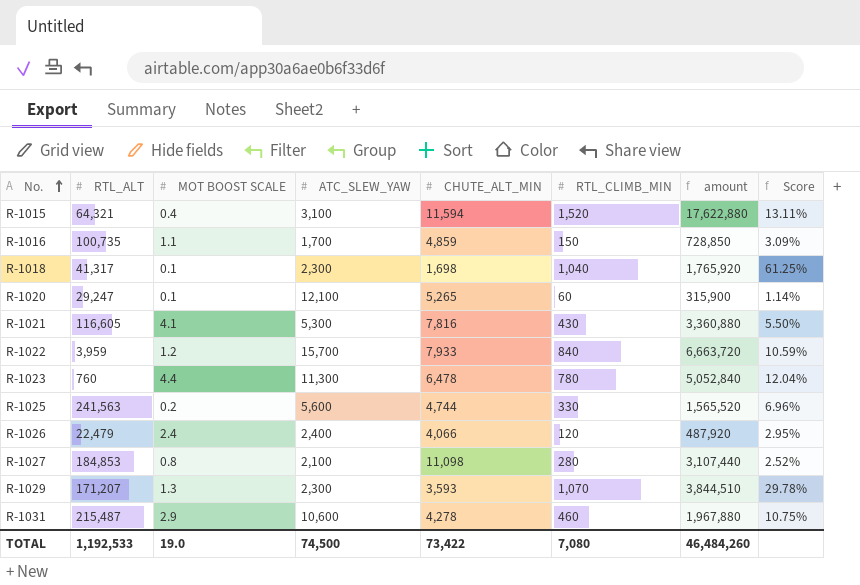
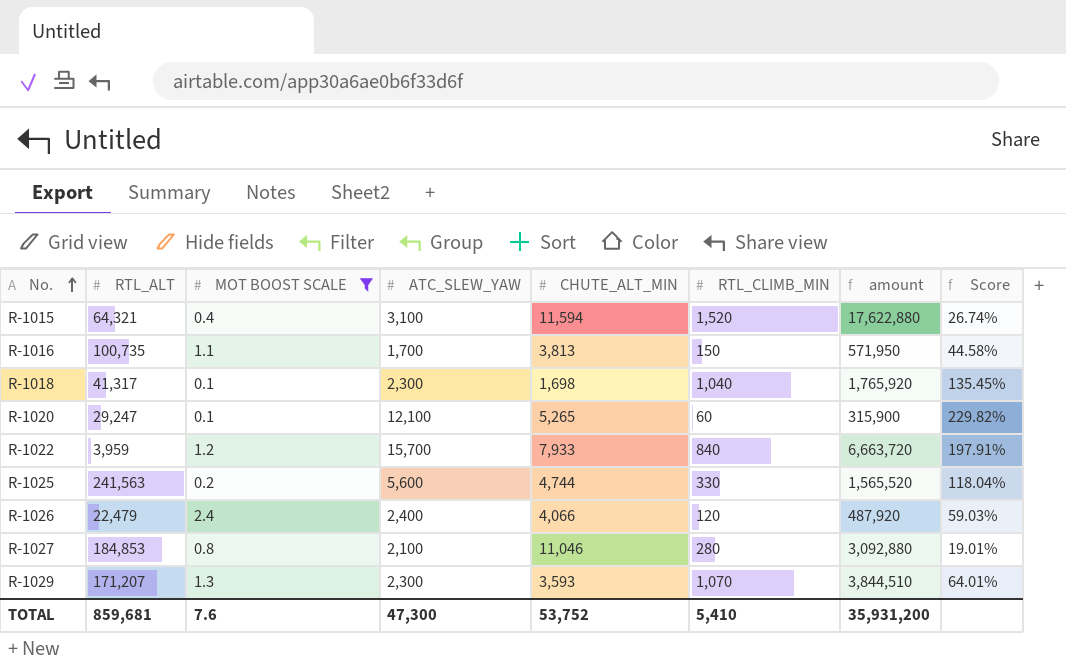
filter: none -> MOT BOOST SCALE <= 2.4
column Score | formula: [RTL_CLIMB_MIN] / [CHUTE_ALT_MIN] -> [ATC_SLEW_YAW] / [CHUTE_ALT_MIN]
R-1016 | CHUTE_ALT_MIN: 4,859 -> 3,813
R-1016 | amount: 728,850 -> 571,950
R-1027 | CHUTE_ALT_MIN: 11,098 -> 11,046
R-1027 | amount: 3,107,440 -> 3,092,880
TOTAL | RTL_ALT: 1,192,533 -> 859,681
TOTAL | MOT BOOST SCALE: 19.0 -> 7.6
TOTAL | ATC_SLEW_YAW: 74,500 -> 47,300
TOTAL | CHUTE_ALT_MIN: 73,422 -> 53,752
TOTAL | RTL_CLIMB_MIN: 7,080 -> 5,410
TOTAL | amount: 46,484,260 -> 35,931,200

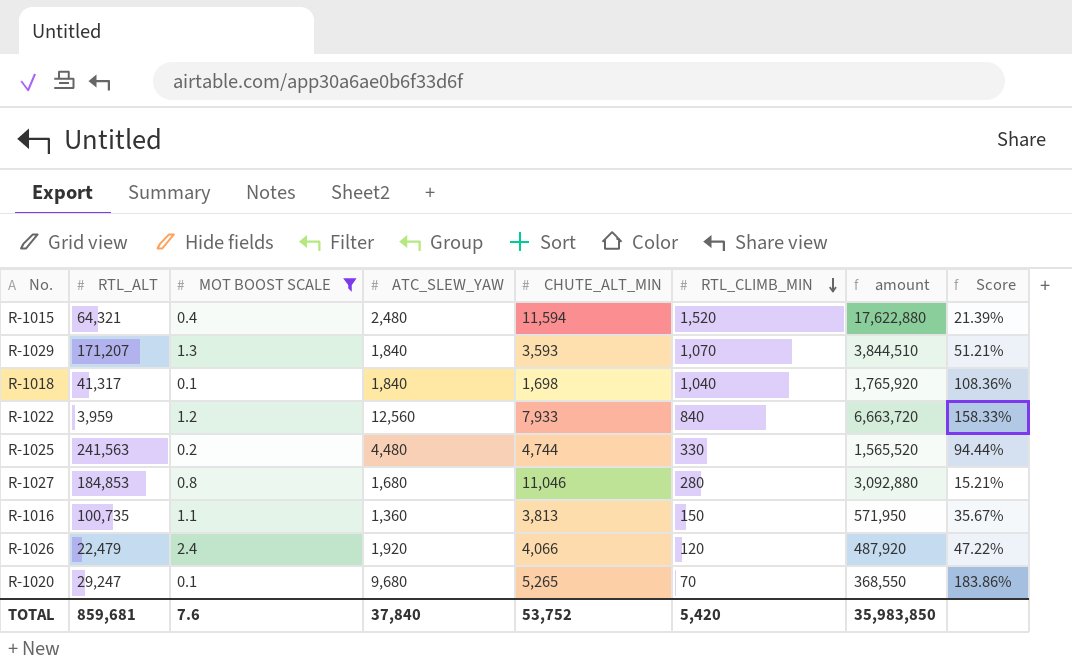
row order: No. ascending -> RTL_CLIMB_MIN descending
R-1015 | ATC_SLEW_YAW: 3,100 -> 2,480
R-1015 | Score: 26.74% -> 21.39%
R-1029 | ATC_SLEW_YAW: 2,300 -> 1,840
R-1029 | Score: 64.01% -> 51.21%
R-1018 | ATC_SLEW_YAW: 2,300 -> 1,840
R-1018 | Score: 135.45% -> 108.36%
R-1022 | ATC_SLEW_YAW: 15,700 -> 12,560
R-1022 | Score: 197.91% -> 158.33%
R-1025 | ATC_SLEW_YAW: 5,600 -> 4,480
R-1025 | Score: 118.04% -> 94.44%
R-1027 | ATC_SLEW_YAW: 2,100 -> 1,680
R-1027 | Score: 19.01% -> 15.21%
R-1016 | ATC_SLEW_YAW: 1,700 -> 1,360
R-1016 | Score: 44.58% -> 35.67%
R-1026 | ATC_SLEW_YAW: 2,400 -> 1,920
R-1026 | Score: 59.03% -> 47.22%
R-1020 | ATC_SLEW_YAW: 12,100 -> 9,680
R-1020 | RTL_CLIMB_MIN: 60 -> 70
R-1020 | amount: 315,900 -> 368,550
R-1020 | Score: 229.82% -> 183.86%
TOTAL | ATC_SLEW_YAW: 47,300 -> 37,840
TOTAL | RTL_CLIMB_MIN: 5,410 -> 5,420
TOTAL | amount: 35,931,200 -> 35,983,850

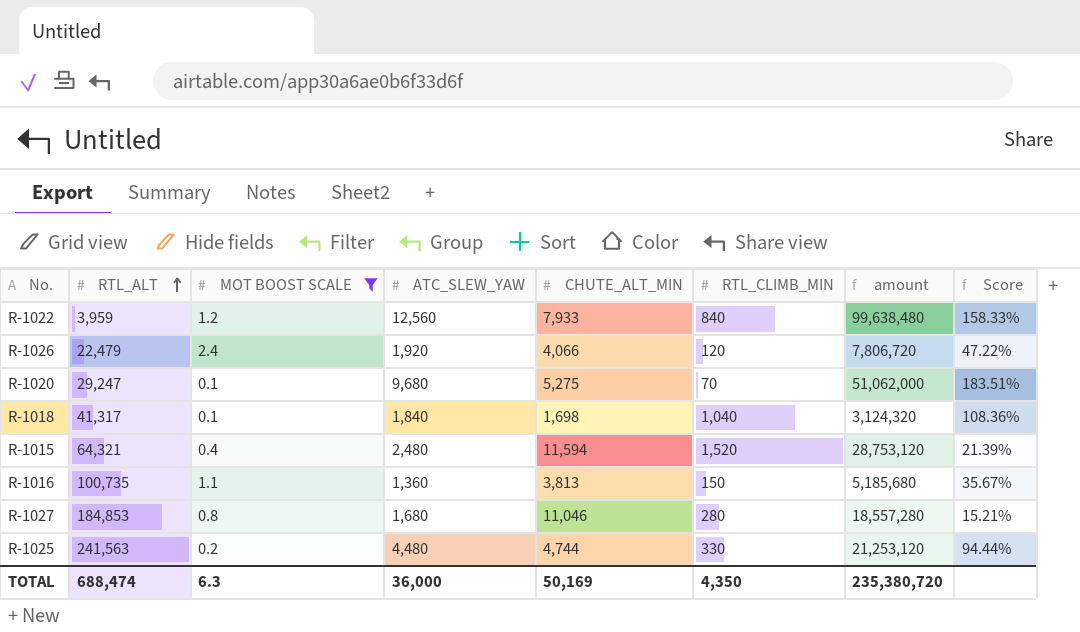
row order: RTL_CLIMB_MIN descending -> RTL_ALT ascending
column amount | formula: [CHUTE_ALT_MIN] * [RTL_CLIMB_MIN] -> [ATC_SLEW_YAW] * [CHUTE_ALT_MIN]
row R-1029: 171,207 | 1.3 | 1,840 | 3,593 | 1,070 | 3,844,510 | 51.21% -> none
R-1020 | CHUTE_ALT_MIN: 5,265 -> 5,275
R-1020 | Score: 183.86% -> 183.51%
TOTAL | RTL_ALT: 859,681 -> 688,474
TOTAL | MOT BOOST SCALE: 7.6 -> 6.3
TOTAL | ATC_SLEW_YAW: 37,840 -> 36,000
TOTAL | CHUTE_ALT_MIN: 53,752 -> 50,169
TOTAL | RTL_CLIMB_MIN: 5,420 -> 4,350
TOTAL | amount: 35,983,850 -> 235,380,720

